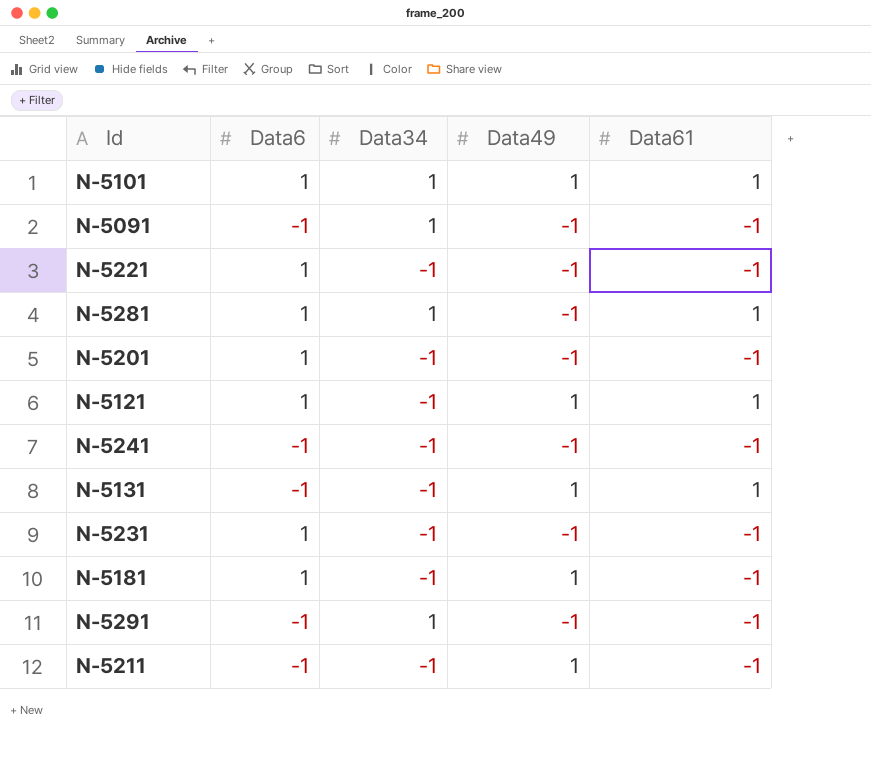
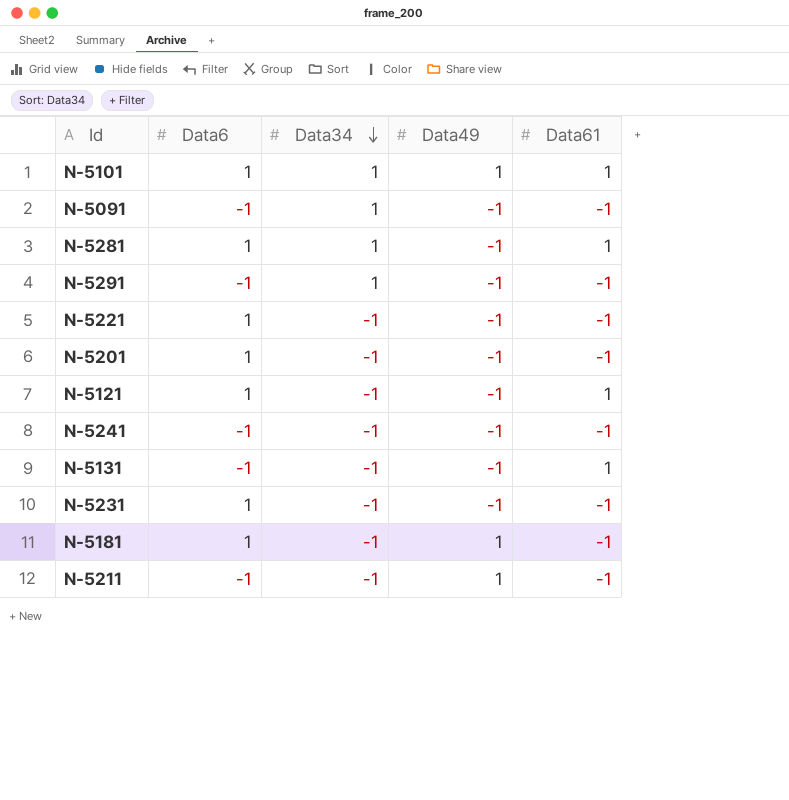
row order: none -> Data34 descending
N-5121 | Data49: 1 -> -1
N-5131 | Data49: 1 -> -1

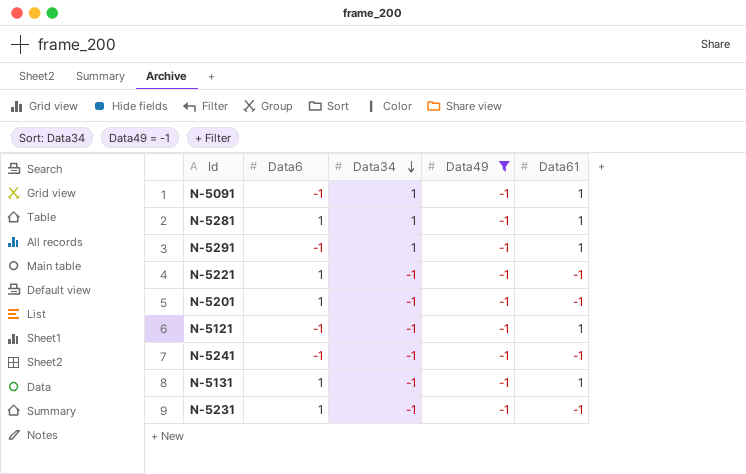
filter: none -> Data49 = -1
N-5091 | Data61: -1 -> 1
N-5291 | Data61: -1 -> 1
N-5121 | Data6: 1 -> -1
N-5131 | Data6: -1 -> 1

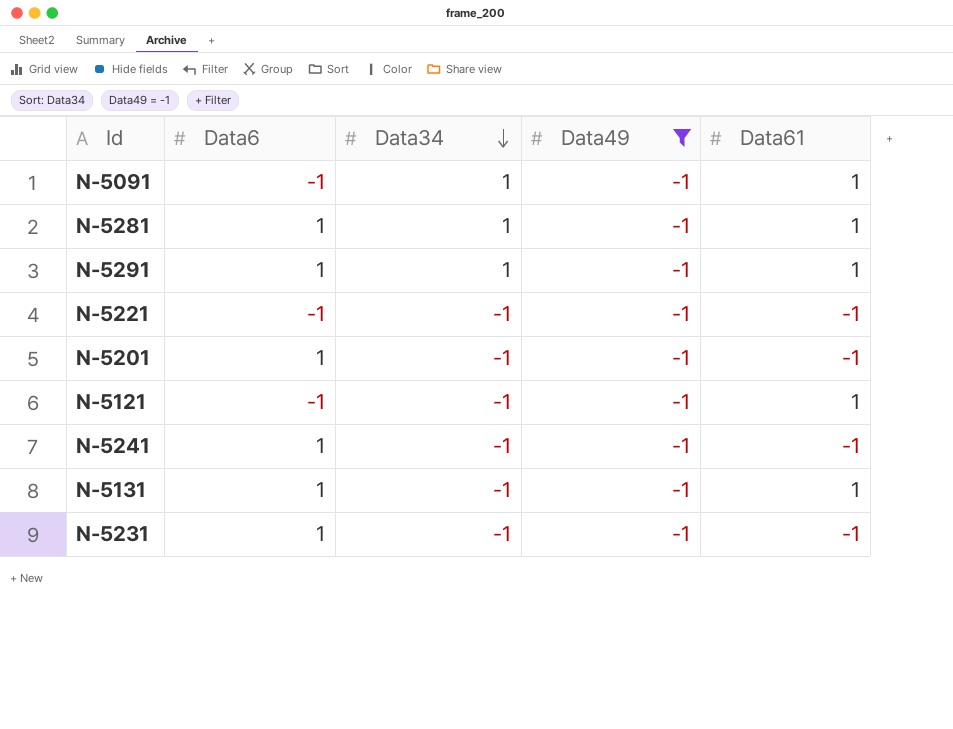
N-5291 | Data6: -1 -> 1
N-5221 | Data6: 1 -> -1
N-5241 | Data6: -1 -> 1

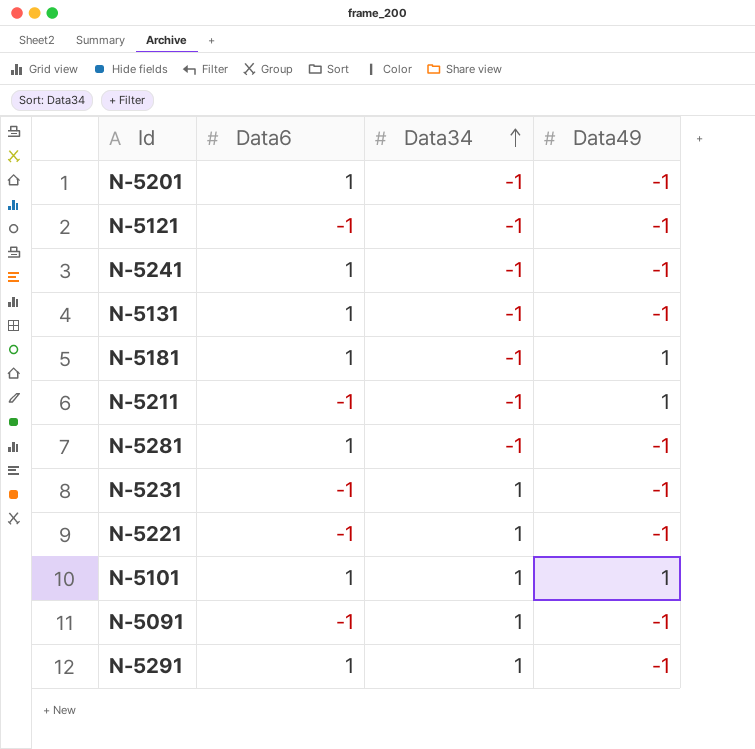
filter: Data49 = -1 -> none
row order: Data34 descending -> Data34 ascending
column Data61 | position: 5 -> none
N-5281 | Data34: 1 -> -1
N-5231 | Data6: 1 -> -1
N-5231 | Data34: -1 -> 1
N-5221 | Data34: -1 -> 1

